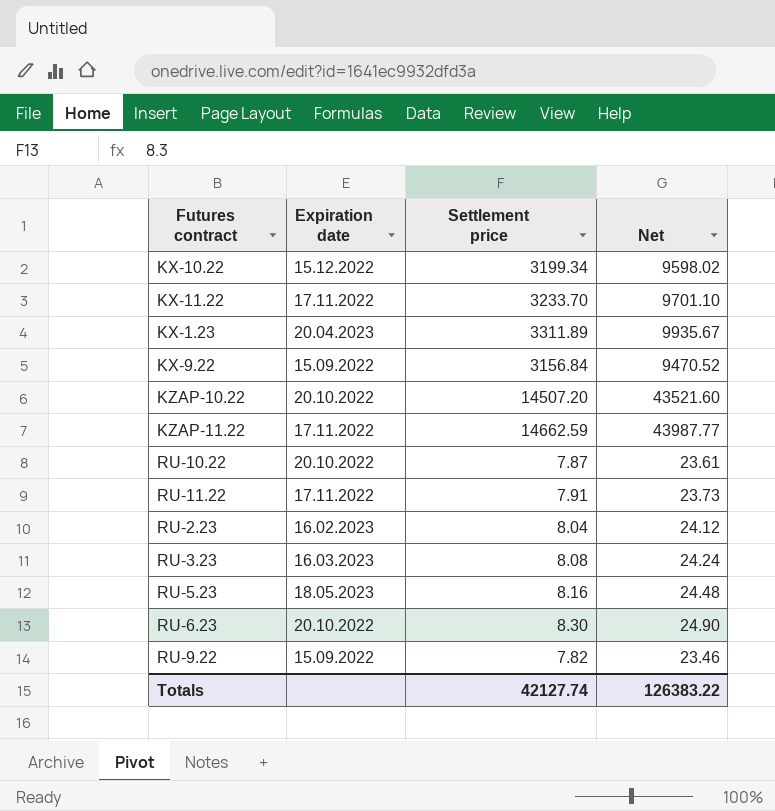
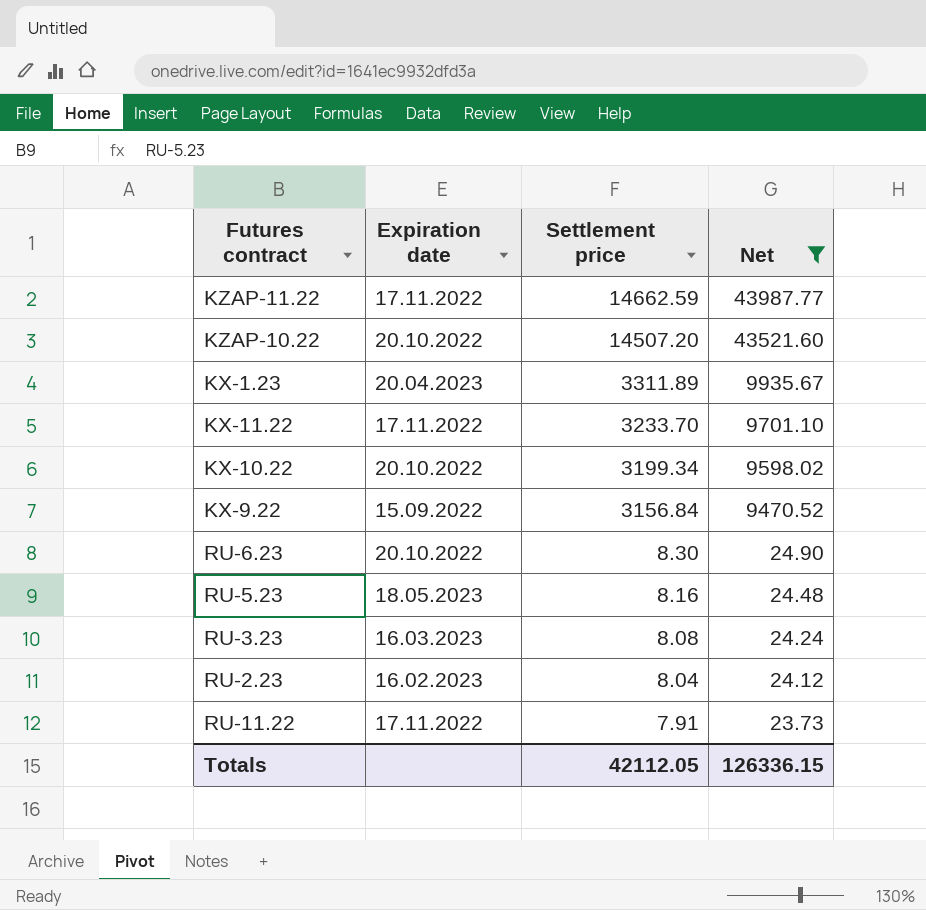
filter: none -> Net >= 23.73
row order: none -> Settlement price descending
KX-10.22 | Expiration date: 15.12.2022 -> 20.10.2022
Totals | Settlement price: 42127.74 -> 42112.05
Totals | Net: 126383.22 -> 126336.15

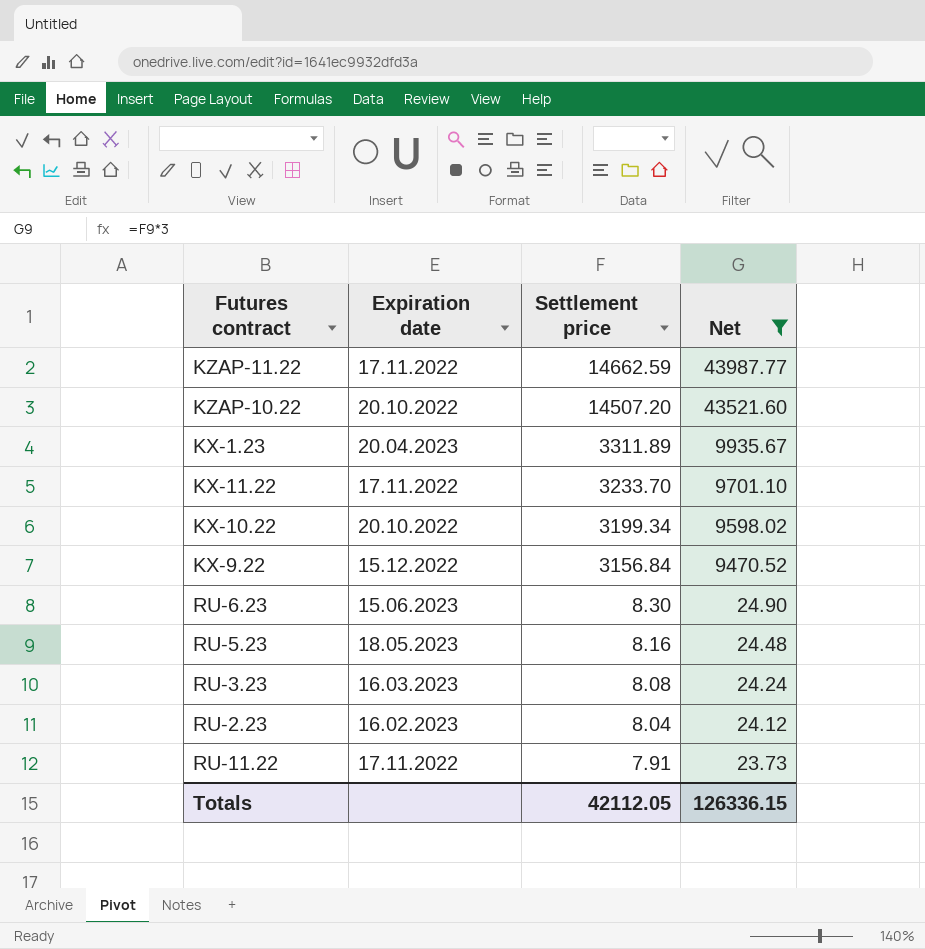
KX-9.22 | Expiration date: 15.09.2022 -> 15.12.2022
RU-6.23 | Expiration date: 20.10.2022 -> 15.06.2023

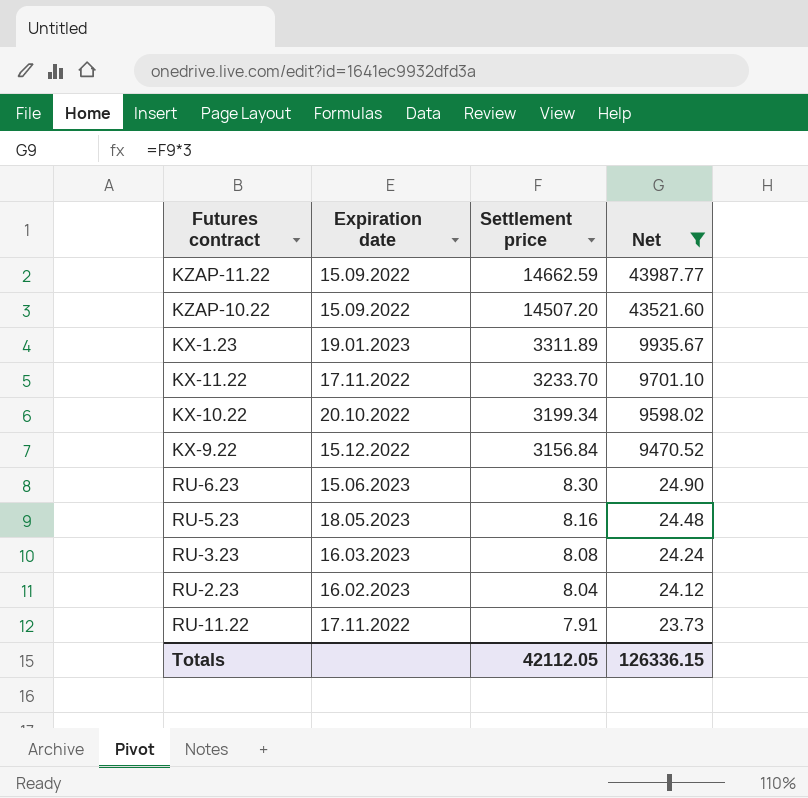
KZAP-11.22 | Expiration date: 17.11.2022 -> 15.09.2022
KZAP-10.22 | Expiration date: 20.10.2022 -> 15.09.2022
KX-1.23 | Expiration date: 20.04.2023 -> 19.01.2023

